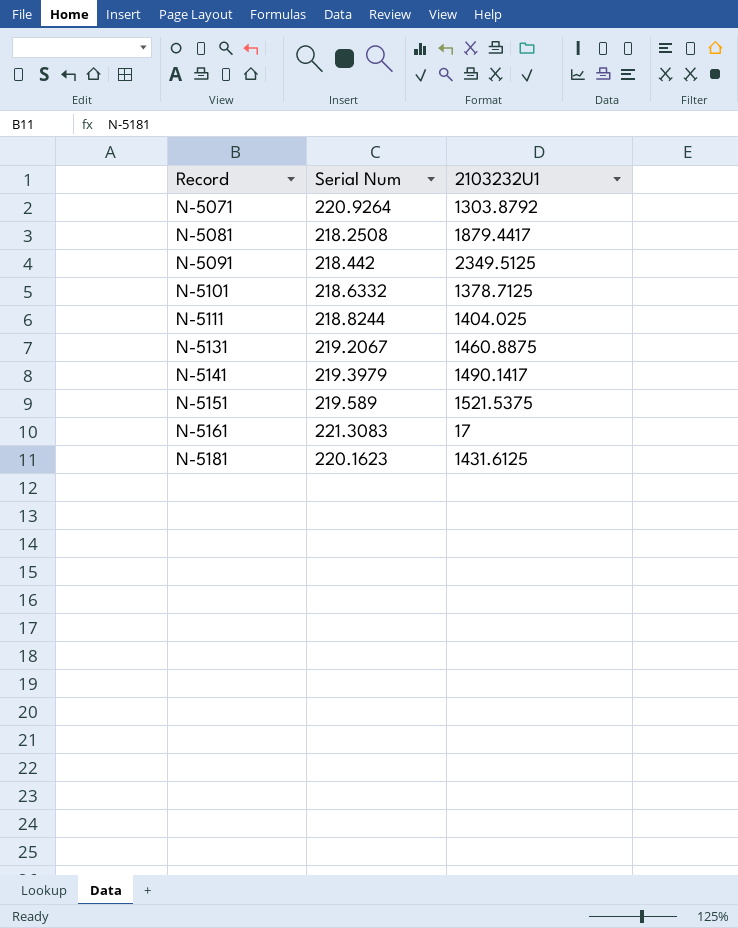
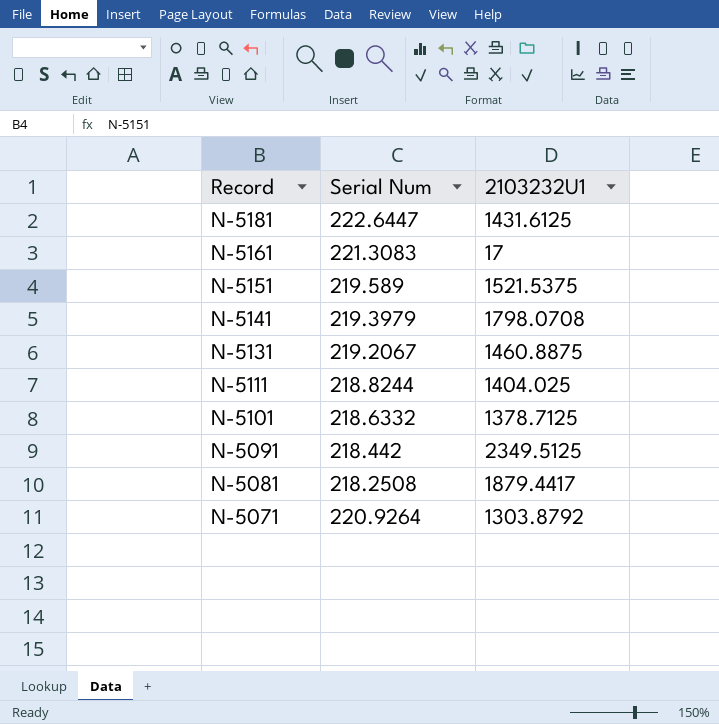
row order: Record ascending -> Record descending
N-5181 | Serial Num: 220.1623 -> 222.6447
N-5141 | 2103232U1: 1490.1417 -> 1798.0708

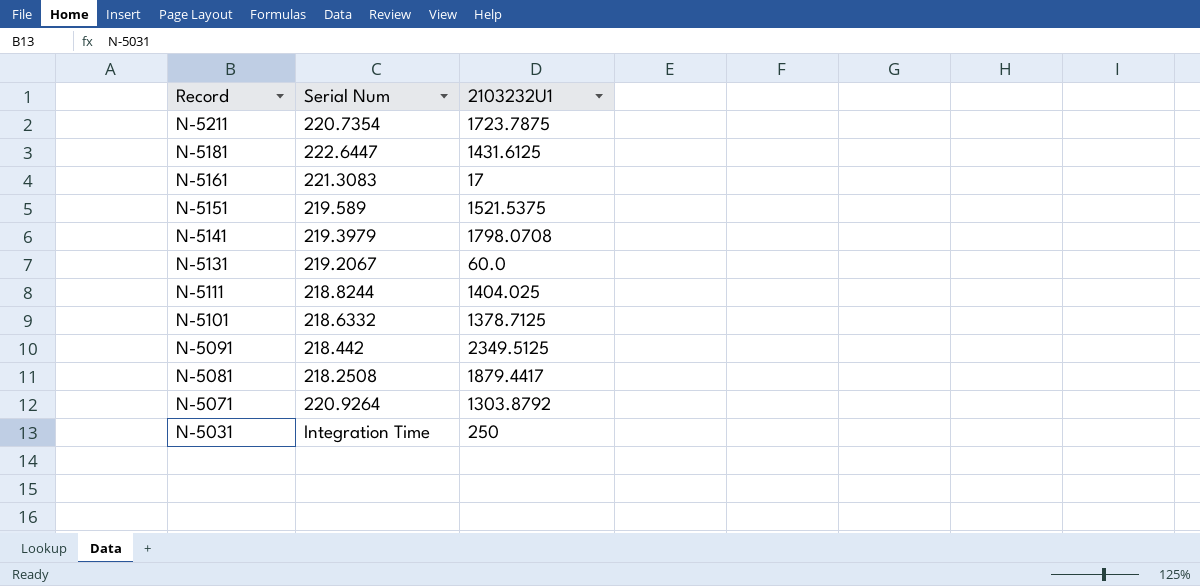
row N-5211: none -> 220.7354 | 1723.7875
N-5131 | 2103232U1: 1460.8875 -> 60.0
row N-5031: none -> Integration Time | 250

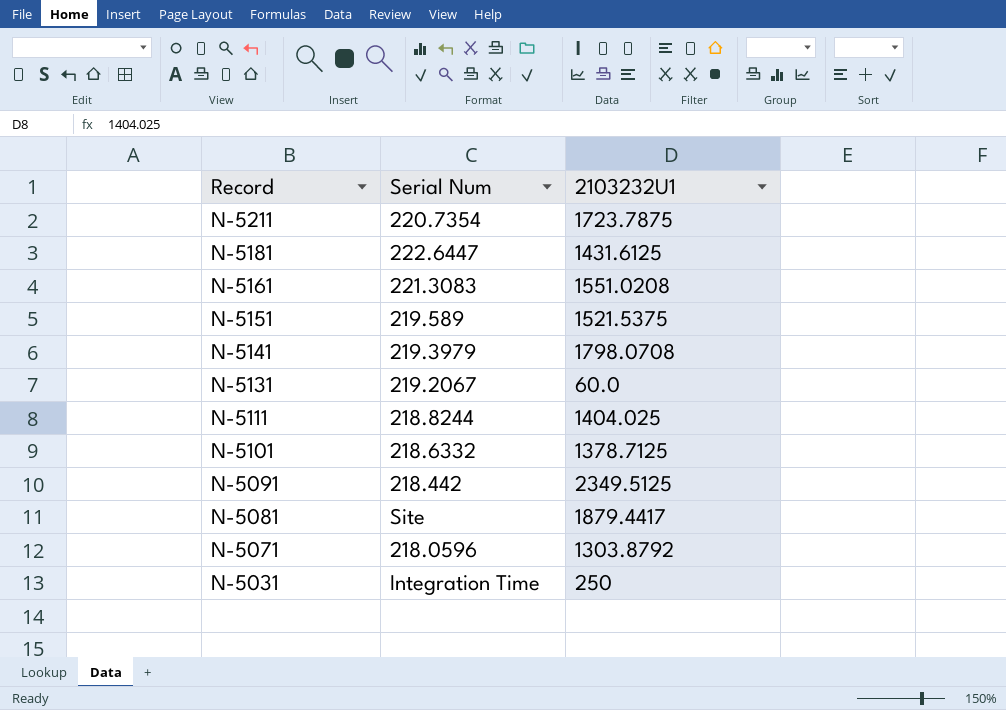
N-5161 | 2103232U1: 17 -> 1551.0208
N-5081 | Serial Num: 218.2508 -> Site
N-5071 | Serial Num: 220.9264 -> 218.0596

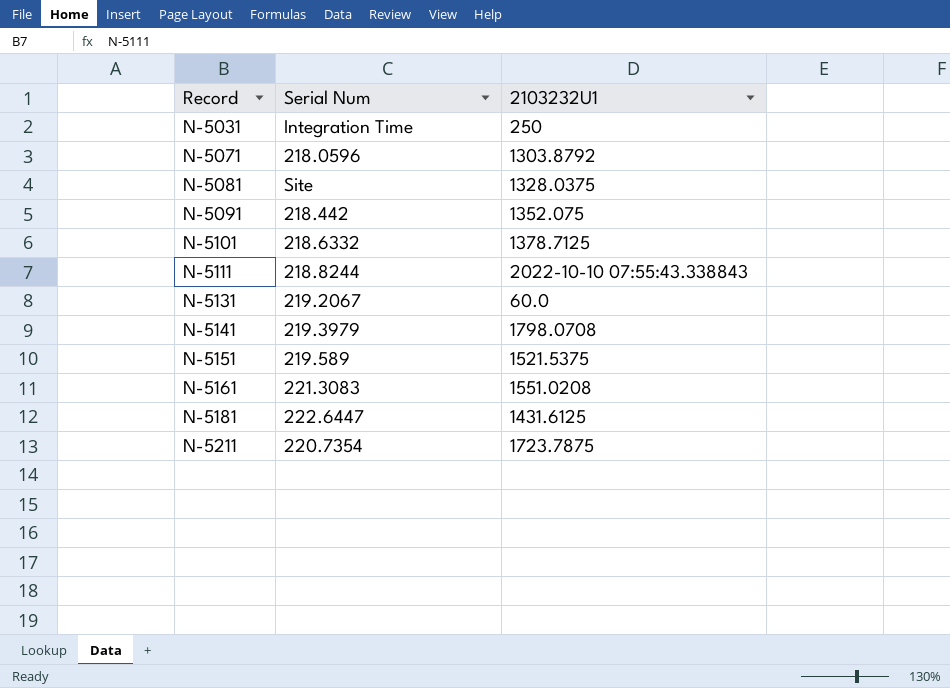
row order: Record descending -> Record ascending
N-5081 | 2103232U1: 1879.4417 -> 1328.0375
N-5091 | 2103232U1: 2349.5125 -> 1352.075
N-5111 | 2103232U1: 1404.025 -> 2022-10-10 07:55:43.338843

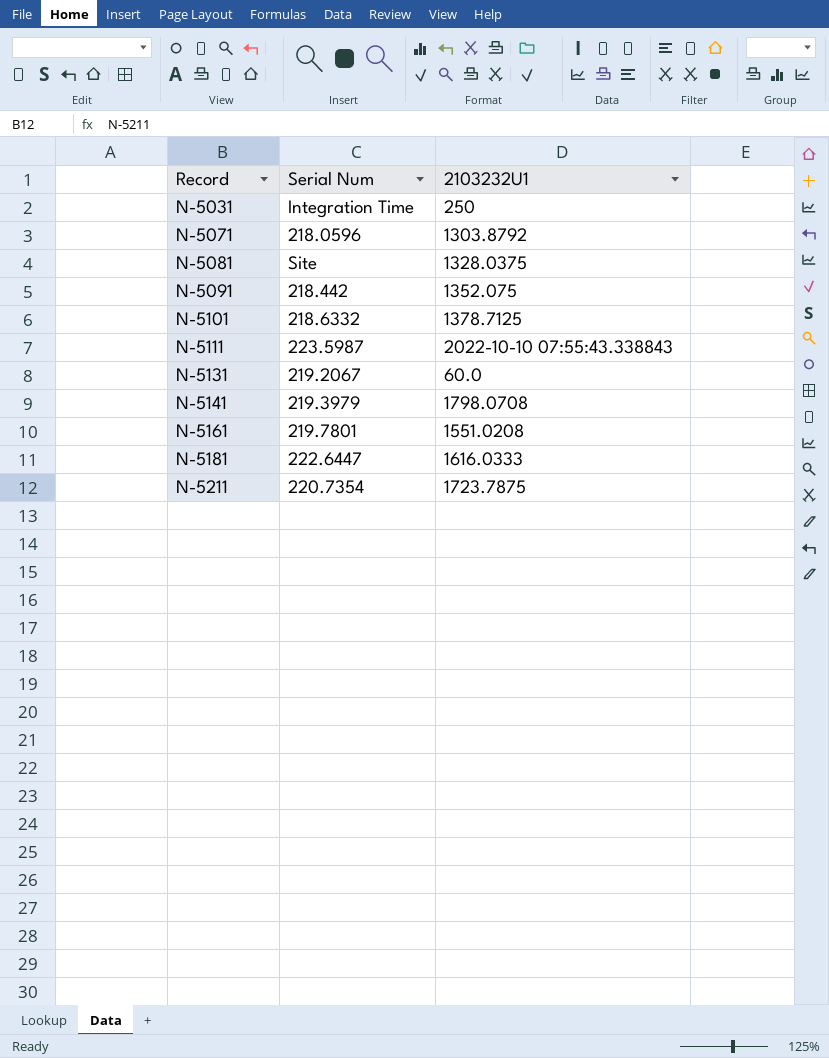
row N-5151: 219.589 | 1521.5375 -> none
N-5111 | Serial Num: 218.8244 -> 223.5987
N-5161 | Serial Num: 221.3083 -> 219.7801
N-5181 | 2103232U1: 1431.6125 -> 1616.0333

